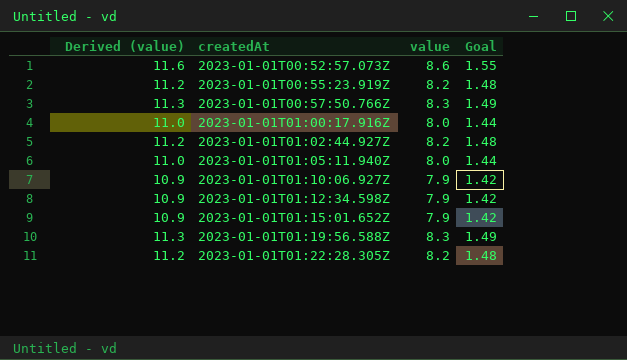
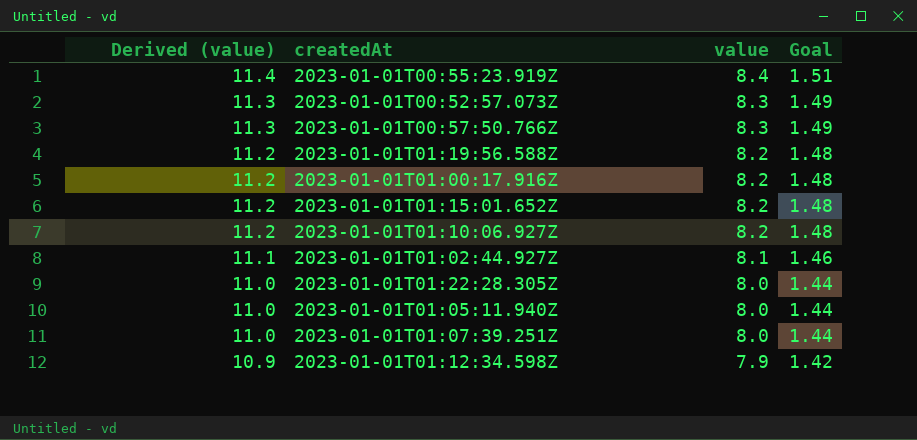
row order: createdAt ascending -> Derived (value) descending
2023-01-01T00:55:23.919Z | Derived (value): 11.2 -> 11.4
2023-01-01T00:55:23.919Z | value: 8.2 -> 8.4
2023-01-01T00:55:23.919Z | Goal: 1.48 -> 1.51
2023-01-01T00:52:57.073Z | Derived (value): 11.6 -> 11.3
2023-01-01T00:52:57.073Z | value: 8.6 -> 8.3
2023-01-01T00:52:57.073Z | Goal: 1.55 -> 1.49
2023-01-01T01:19:56.588Z | Derived (value): 11.3 -> 11.2
2023-01-01T01:19:56.588Z | value: 8.3 -> 8.2
2023-01-01T01:19:56.588Z | Goal: 1.49 -> 1.48
2023-01-01T01:00:17.916Z | Derived (value): 11.0 -> 11.2
2023-01-01T01:00:17.916Z | value: 8.0 -> 8.2
2023-01-01T01:00:17.916Z | Goal: 1.44 -> 1.48
2023-01-01T01:15:01.652Z | Derived (value): 10.9 -> 11.2
2023-01-01T01:15:01.652Z | value: 7.9 -> 8.2
2023-01-01T01:15:01.652Z | Goal: 1.42 -> 1.48
2023-01-01T01:10:06.927Z | Derived (value): 10.9 -> 11.2
2023-01-01T01:10:06.927Z | value: 7.9 -> 8.2
2023-01-01T01:10:06.927Z | Goal: 1.42 -> 1.48
2023-01-01T01:02:44.927Z | Derived (value): 11.2 -> 11.1
2023-01-01T01:02:44.927Z | value: 8.2 -> 8.1
2023-01-01T01:02:44.927Z | Goal: 1.48 -> 1.46
2023-01-01T01:22:28.305Z | Derived (value): 11.2 -> 11.0
2023-01-01T01:22:28.305Z | value: 8.2 -> 8.0
2023-01-01T01:22:28.305Z | Goal: 1.48 -> 1.44
row 2023-01-01T01:07:39.251Z: none -> 11.0 | 8.0 | 1.44

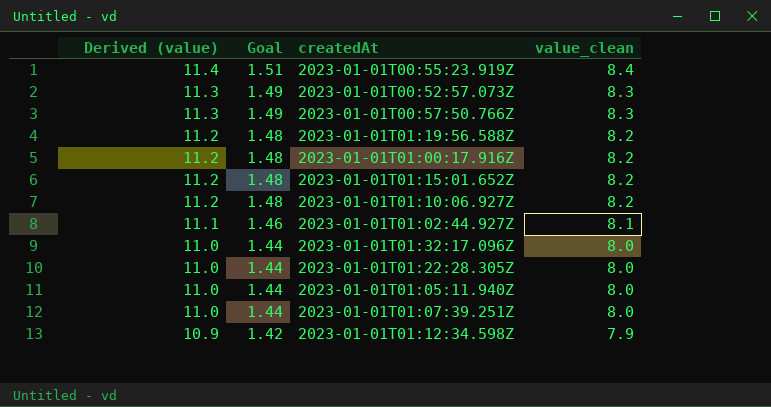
column Goal | position: 4 -> 2
column name: value -> value_clean
row 2023-01-01T01:32:17.096Z: none -> 11.0 | 1.44 | 8.0

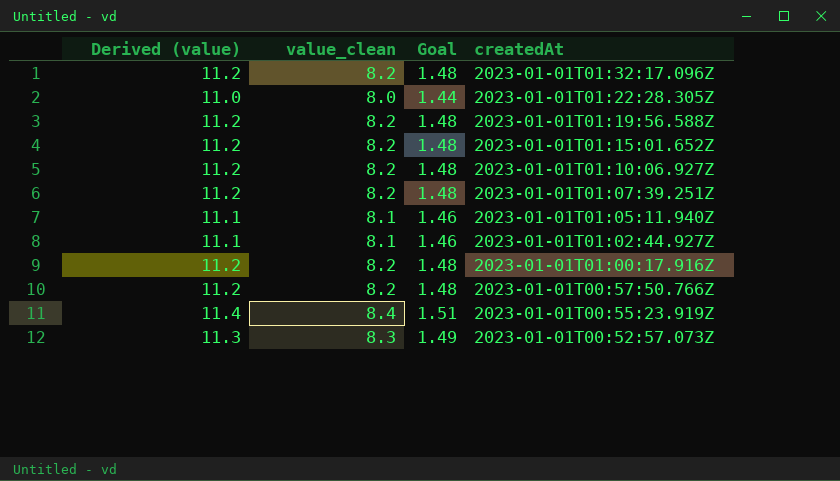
row order: Derived (value) descending -> createdAt descending
column value_clean | position: 4 -> 2
row 2023-01-01T01:12:34.598Z: 10.9 | 1.42 | 7.9 -> none
2023-01-01T01:32:17.096Z | Derived (value): 11.0 -> 11.2
2023-01-01T01:32:17.096Z | value_clean: 8.0 -> 8.2
2023-01-01T01:32:17.096Z | Goal: 1.44 -> 1.48
2023-01-01T01:07:39.251Z | Derived (value): 11.0 -> 11.2
2023-01-01T01:07:39.251Z | value_clean: 8.0 -> 8.2
2023-01-01T01:07:39.251Z | Goal: 1.44 -> 1.48
2023-01-01T01:05:11.940Z | Derived (value): 11.0 -> 11.1
2023-01-01T01:05:11.940Z | value_clean: 8.0 -> 8.1
2023-01-01T01:05:11.940Z | Goal: 1.44 -> 1.46
2023-01-01T00:57:50.766Z | Derived (value): 11.3 -> 11.2
2023-01-01T00:57:50.766Z | value_clean: 8.3 -> 8.2
2023-01-01T00:57:50.766Z | Goal: 1.49 -> 1.48

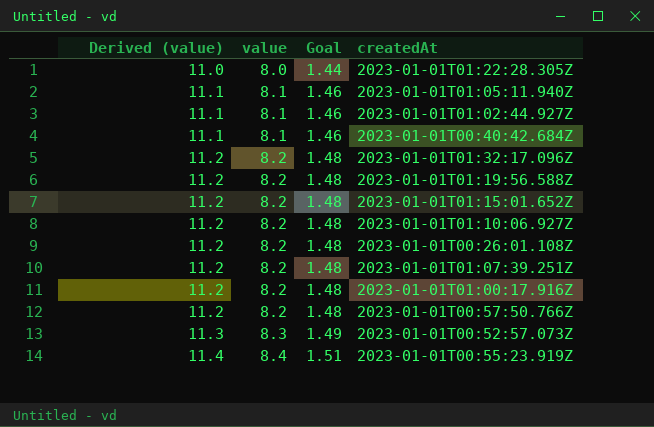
row order: createdAt descending -> Derived (value) ascending
column name: value_clean -> value
row 2023-01-01T00:40:42.684Z: none -> 11.1 | 8.1 | 1.46
row 2023-01-01T00:26:01.108Z: none -> 11.2 | 8.2 | 1.48

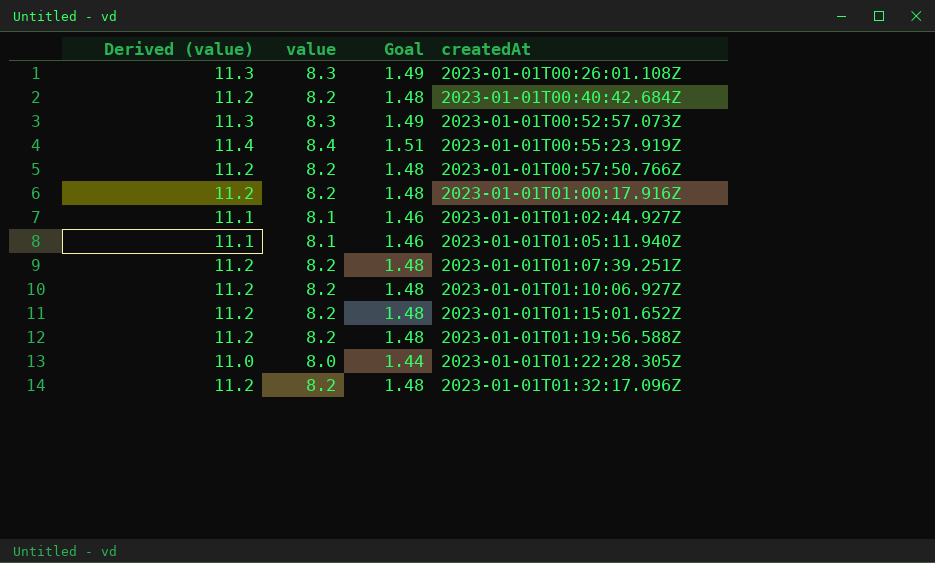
row order: Derived (value) ascending -> createdAt ascending
2023-01-01T00:26:01.108Z | Derived (value): 11.2 -> 11.3
2023-01-01T00:26:01.108Z | value: 8.2 -> 8.3
2023-01-01T00:26:01.108Z | Goal: 1.48 -> 1.49
2023-01-01T00:40:42.684Z | Derived (value): 11.1 -> 11.2
2023-01-01T00:40:42.684Z | value: 8.1 -> 8.2
2023-01-01T00:40:42.684Z | Goal: 1.46 -> 1.48

